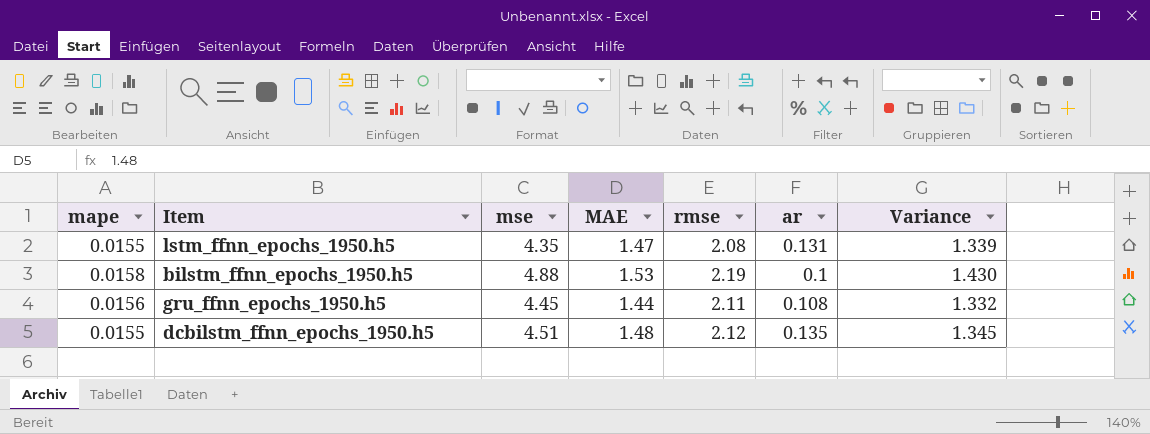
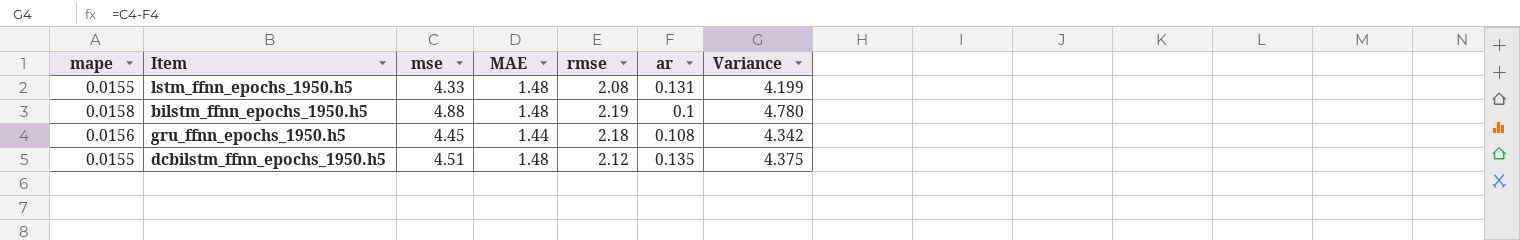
column Variance | formula: [MAE] - [ar] -> [mse] - [ar]
lstm_ffnn_epochs_1950.h5 | mse: 4.35 -> 4.33
lstm_ffnn_epochs_1950.h5 | MAE: 1.47 -> 1.48
bilstm_ffnn_epochs_1950.h5 | MAE: 1.53 -> 1.48
gru_ffnn_epochs_1950.h5 | rmse: 2.11 -> 2.18

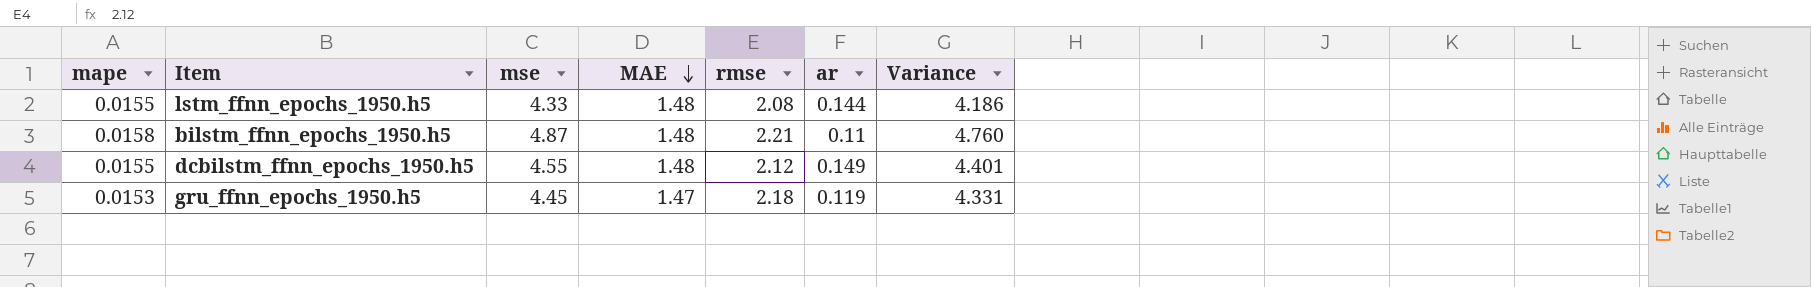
row order: none -> MAE descending
lstm_ffnn_epochs_1950.h5 | ar: 0.131 -> 0.144
lstm_ffnn_epochs_1950.h5 | Variance: 4.199 -> 4.186
bilstm_ffnn_epochs_1950.h5 | mse: 4.88 -> 4.87
bilstm_ffnn_epochs_1950.h5 | rmse: 2.19 -> 2.21
bilstm_ffnn_epochs_1950.h5 | ar: 0.1 -> 0.11
bilstm_ffnn_epochs_1950.h5 | Variance: 4.780 -> 4.760
dcbilstm_ffnn_epochs_1950.h5 | mse: 4.51 -> 4.55
dcbilstm_ffnn_epochs_1950.h5 | ar: 0.135 -> 0.149
dcbilstm_ffnn_epochs_1950.h5 | Variance: 4.375 -> 4.401
gru_ffnn_epochs_1950.h5 | mape: 0.0156 -> 0.0153
gru_ffnn_epochs_1950.h5 | MAE: 1.44 -> 1.47
gru_ffnn_epochs_1950.h5 | ar: 0.108 -> 0.119
gru_ffnn_epochs_1950.h5 | Variance: 4.342 -> 4.331

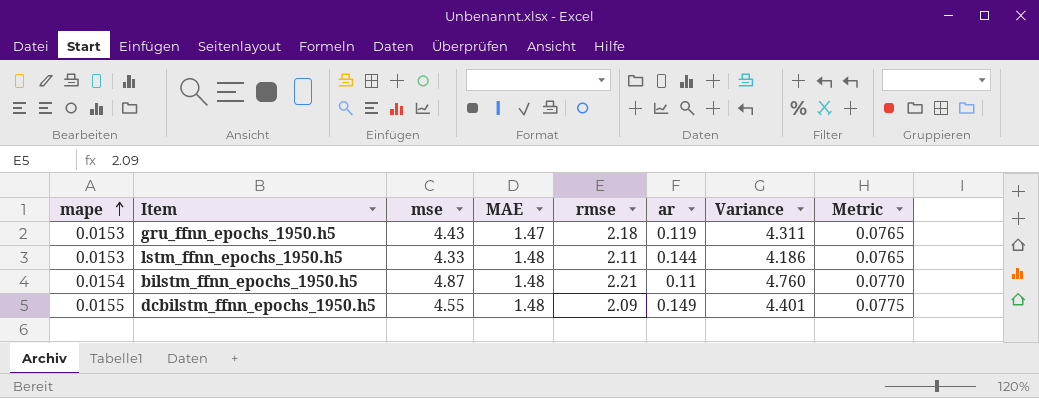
row order: MAE descending -> mape ascending
column Metric | formula: none -> [mape] * 5
gru_ffnn_epochs_1950.h5 | mse: 4.45 -> 4.43
gru_ffnn_epochs_1950.h5 | Variance: 4.331 -> 4.311
lstm_ffnn_epochs_1950.h5 | mape: 0.0155 -> 0.0153
lstm_ffnn_epochs_1950.h5 | rmse: 2.08 -> 2.11
bilstm_ffnn_epochs_1950.h5 | mape: 0.0158 -> 0.0154
dcbilstm_ffnn_epochs_1950.h5 | rmse: 2.12 -> 2.09

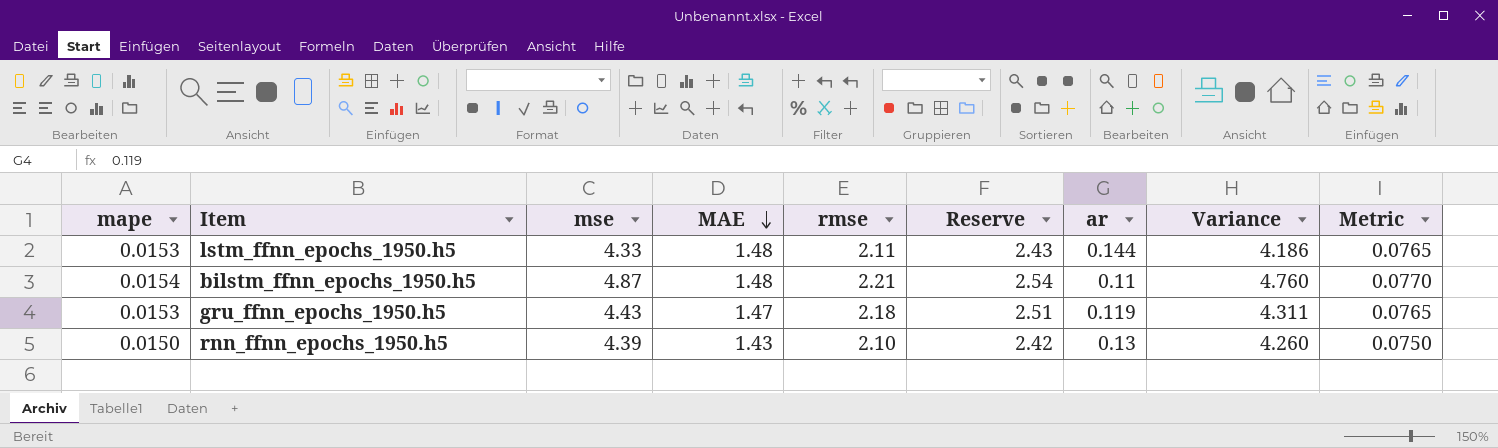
row order: mape ascending -> MAE descending
column Reserve | formula: none -> [rmse] * 1.15
row dcbilstm_ffnn_epochs_1950.h5: 0.0155 | 4.55 | 1.48 | 2.09 | 0.149 | 4.401 | 0.0775 -> none
row rnn_ffnn_epochs_1950.h5: none -> 0.0150 | 4.39 | 1.43 | 2.10 | 2.42 | 0.13 | 4.260 | 0.0750

